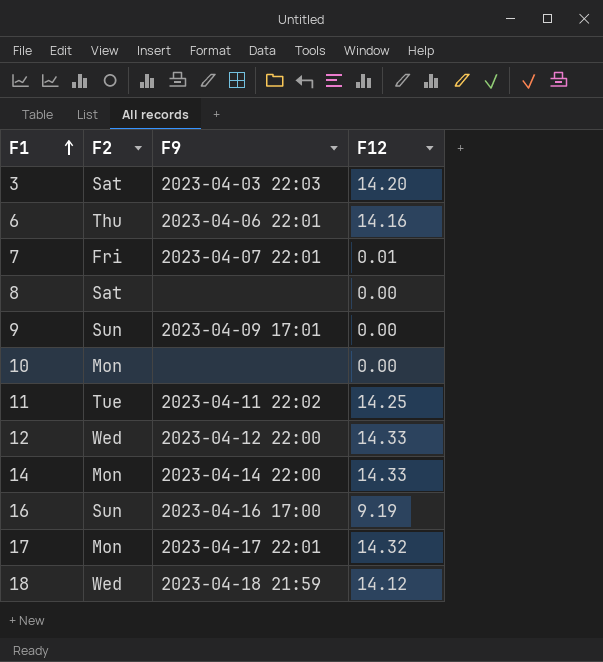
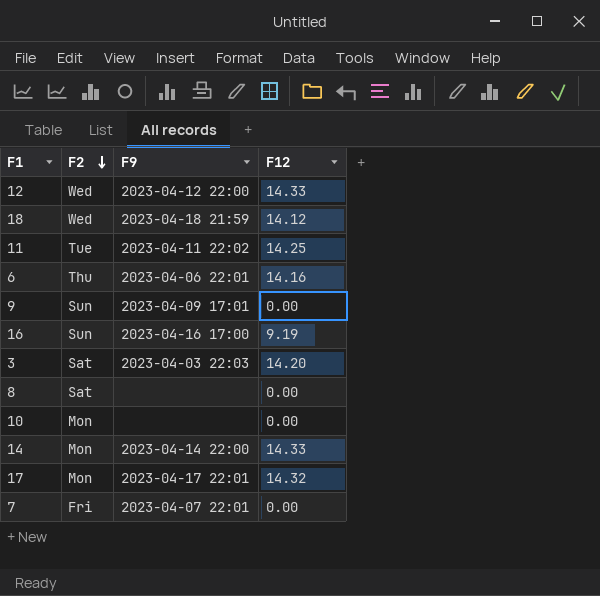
row order: F1 ascending -> F2 descending
7 | F12: 0.01 -> 0.00

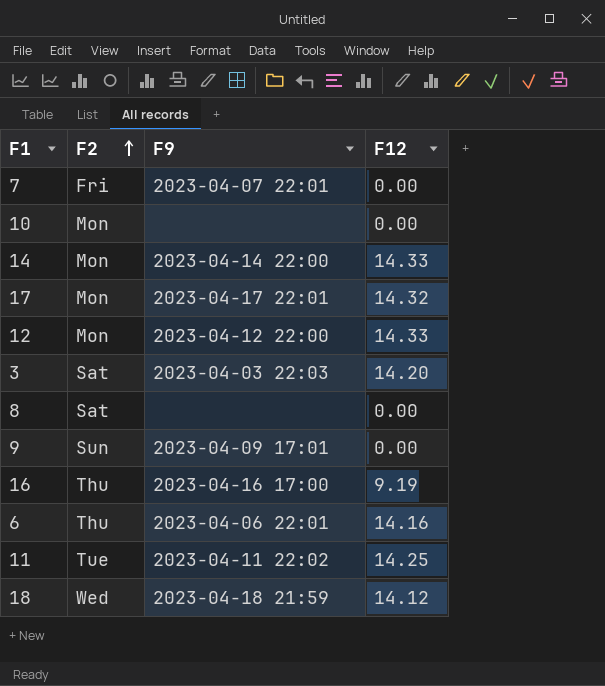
row order: F2 descending -> F2 ascending
12 | F2: Wed -> Mon
16 | F2: Sun -> Thu

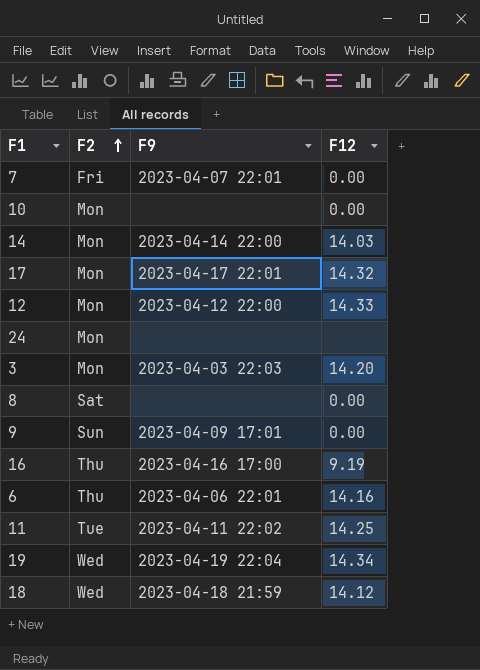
14 | F12: 14.33 -> 14.03
row 24: none -> Mon | none | none
3 | F2: Sat -> Mon
row 19: none -> Wed | 2023-04-19 22:04 | 14.34

